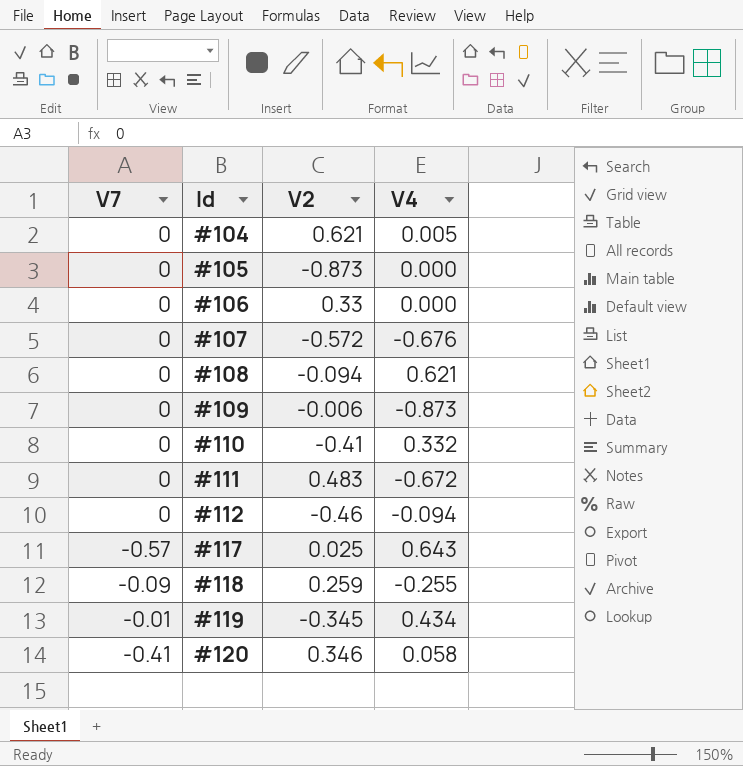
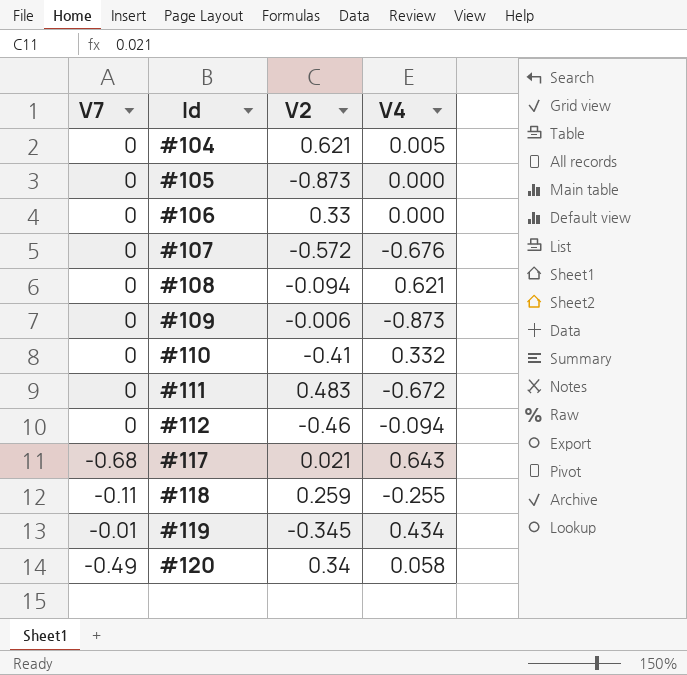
#117 | V7: -0.57 -> -0.68
#117 | V2: 0.025 -> 0.021
#118 | V7: -0.09 -> -0.11
#120 | V7: -0.41 -> -0.49
#120 | V2: 0.346 -> 0.34

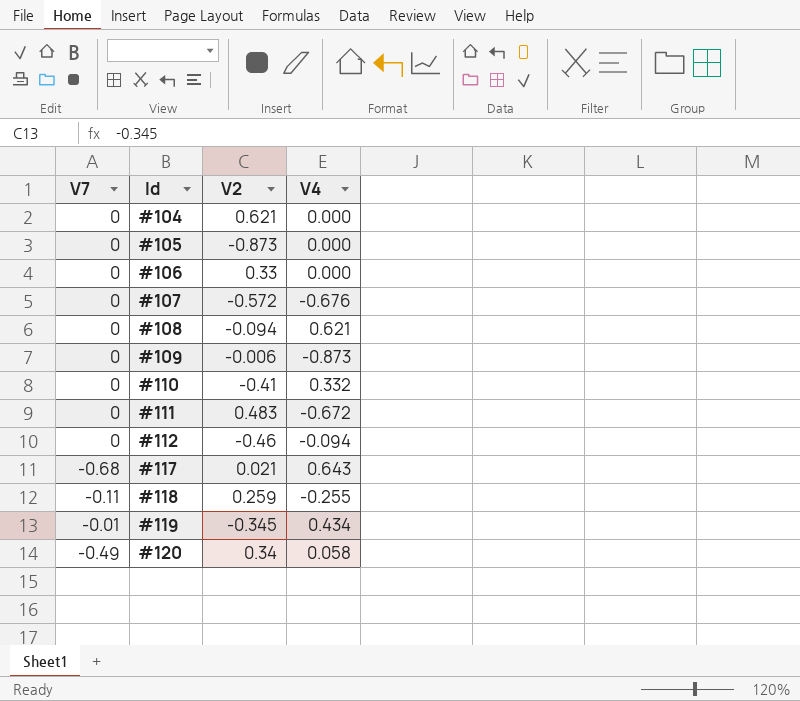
#104 | V4: 0.005 -> 0.000

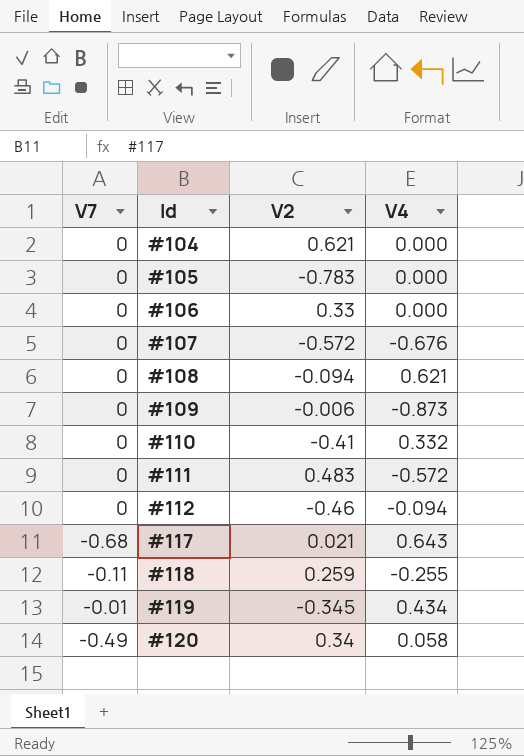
#105 | V2: -0.873 -> -0.783
#111 | V4: -0.672 -> -0.572

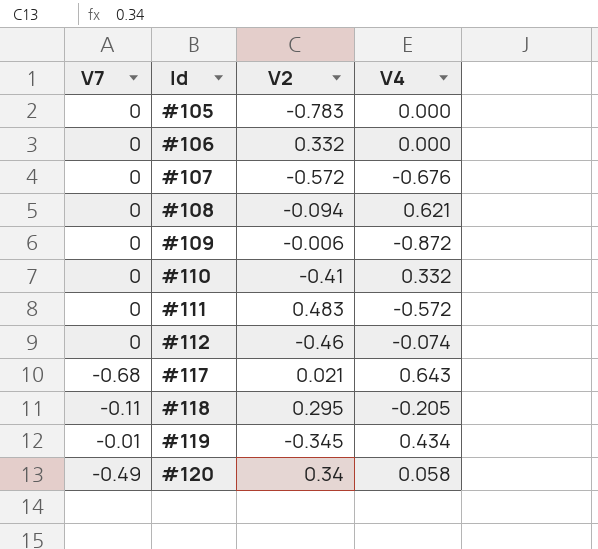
row #104: 0 | 0.621 | 0.000 -> none
#106 | V2: 0.33 -> 0.332
#109 | V4: -0.873 -> -0.872
#112 | V4: -0.094 -> -0.074
#118 | V2: 0.259 -> 0.295
#118 | V4: -0.255 -> -0.205

